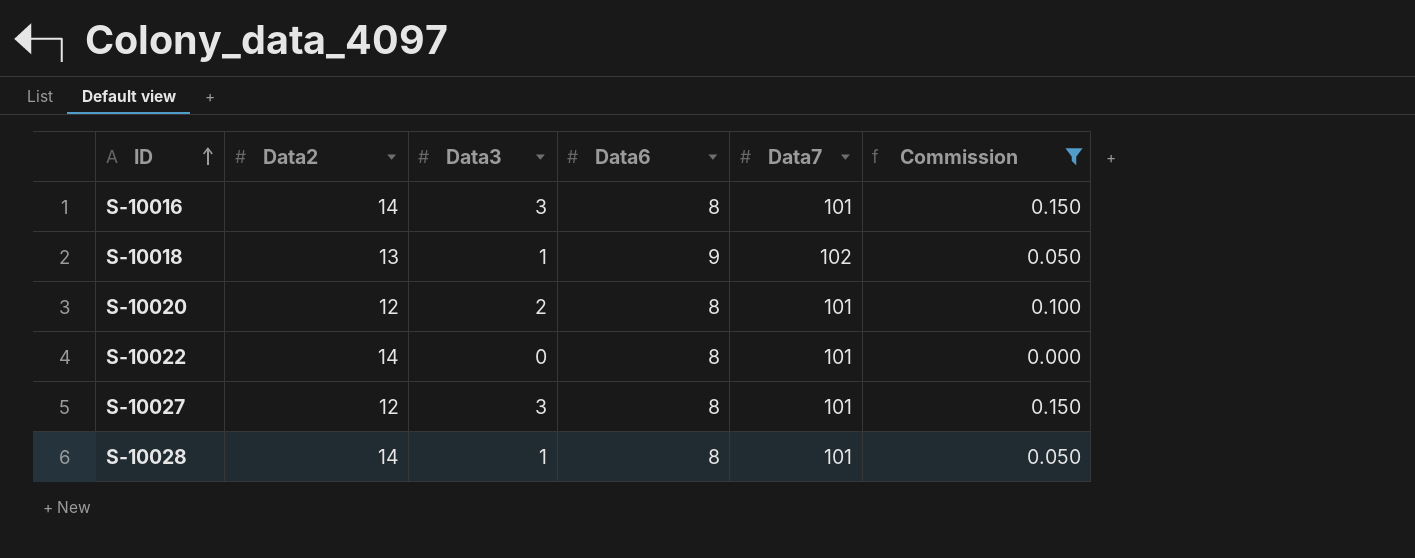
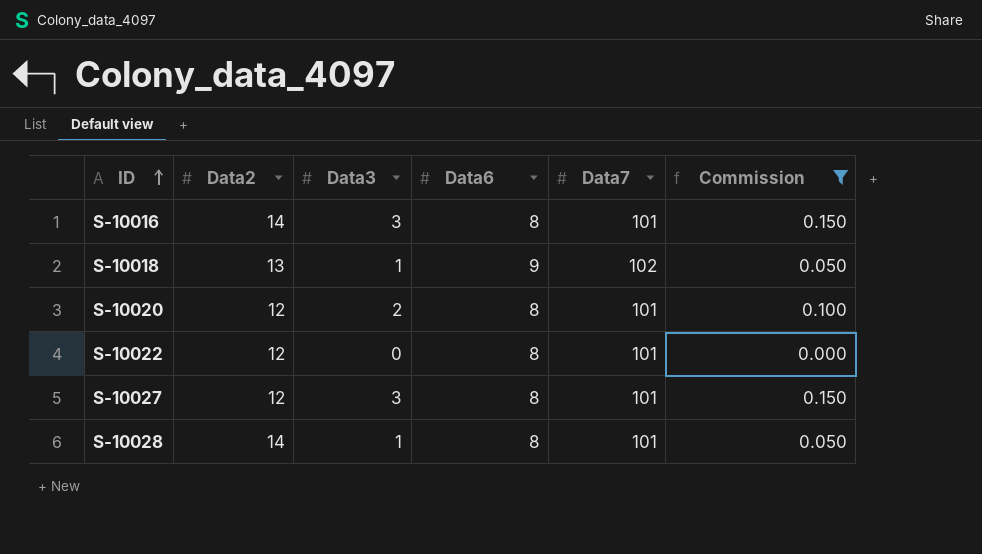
S-10022 | Data2: 14 -> 12

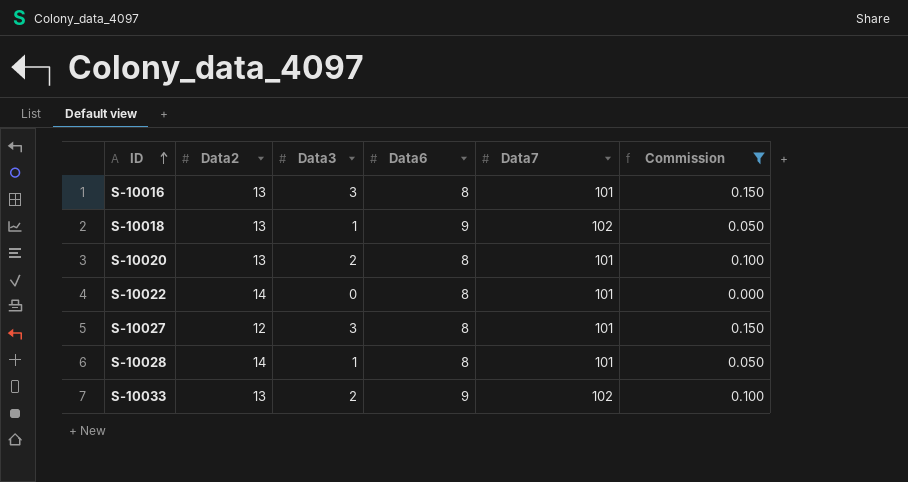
S-10016 | Data2: 14 -> 13
S-10020 | Data2: 12 -> 13
S-10022 | Data2: 12 -> 14
row S-10033: none -> 13 | 2 | 9 | 102 | 0.100

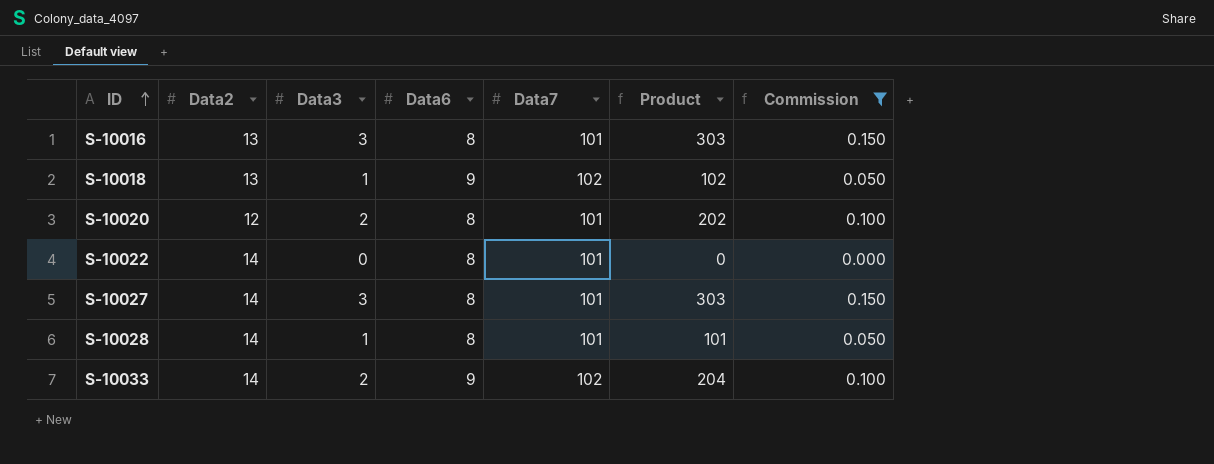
column Product | formula: none -> [Data3] * [Data7]
S-10020 | Data2: 13 -> 12
S-10027 | Data2: 12 -> 14
S-10033 | Data2: 13 -> 14

